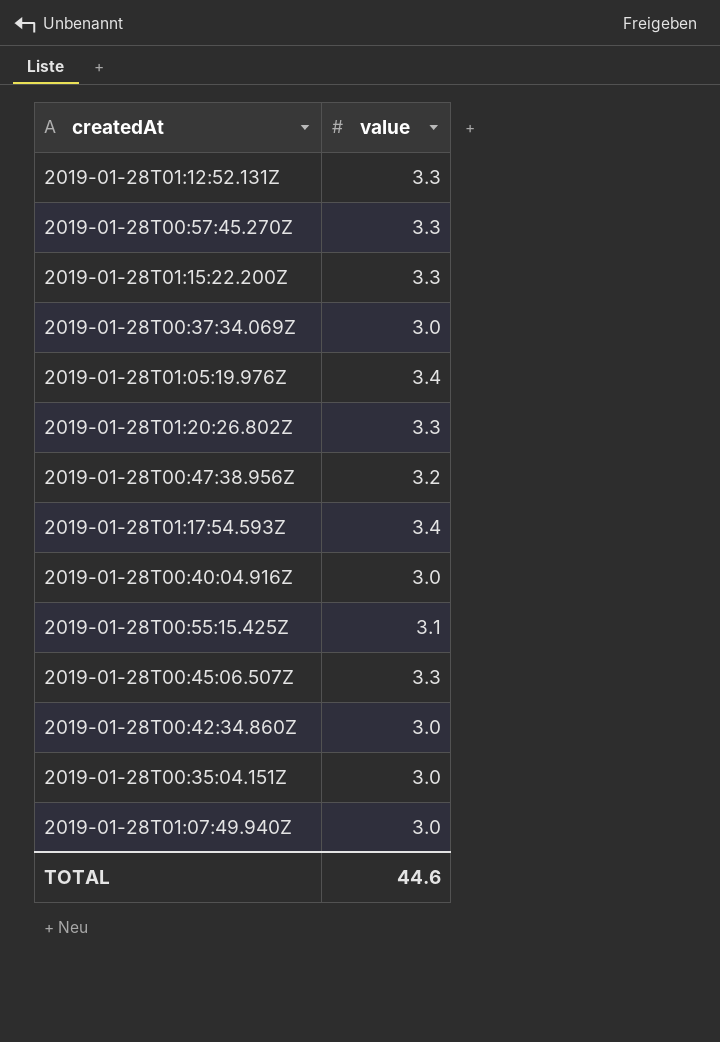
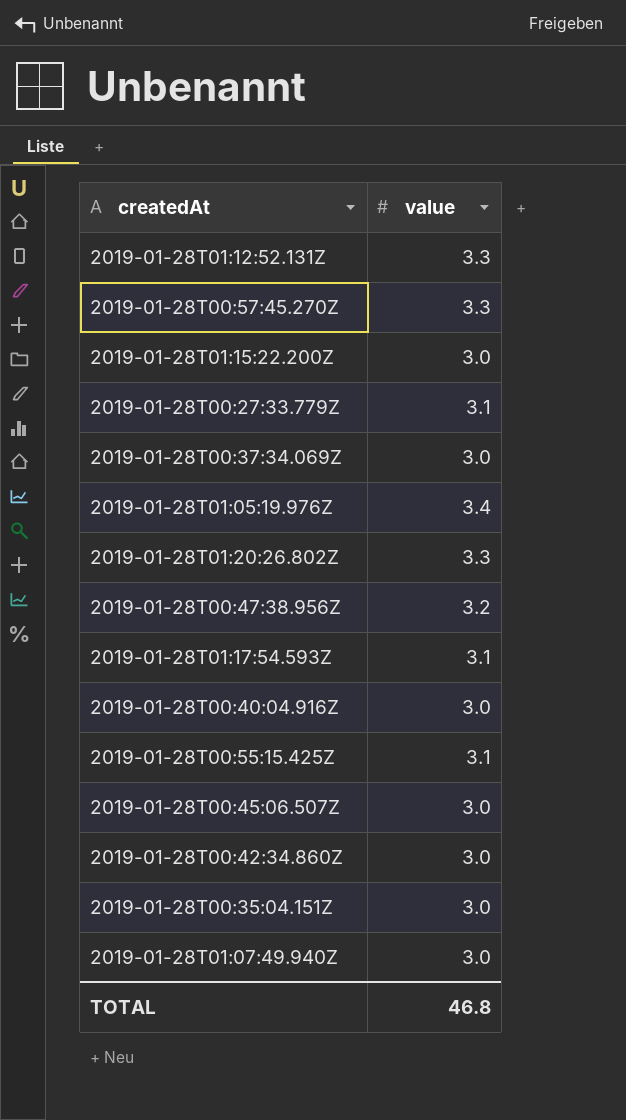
2019-01-28T01:15:22.200Z | value: 3.3 -> 3.0
row 2019-01-28T00:27:33.779Z: none -> 3.1
2019-01-28T01:17:54.593Z | value: 3.4 -> 3.1
2019-01-28T00:45:06.507Z | value: 3.3 -> 3.0
TOTAL | value: 44.6 -> 46.8

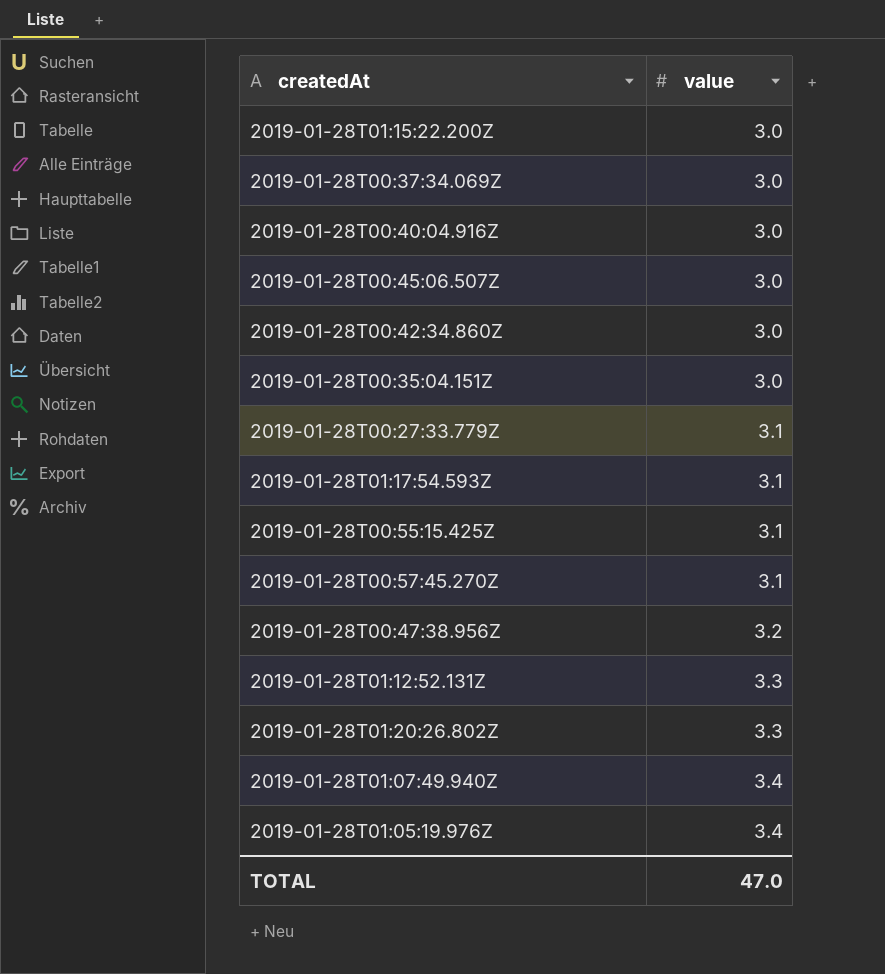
row order: none -> value ascending
2019-01-28T00:57:45.270Z | value: 3.3 -> 3.1
2019-01-28T01:07:49.940Z | value: 3.0 -> 3.4
TOTAL | value: 46.8 -> 47.0

